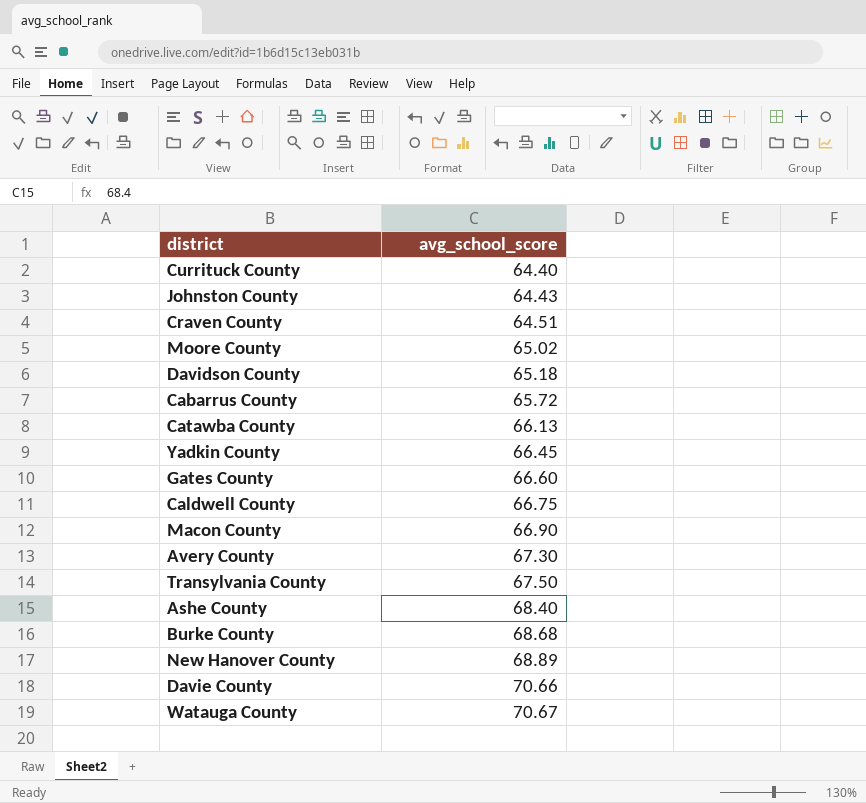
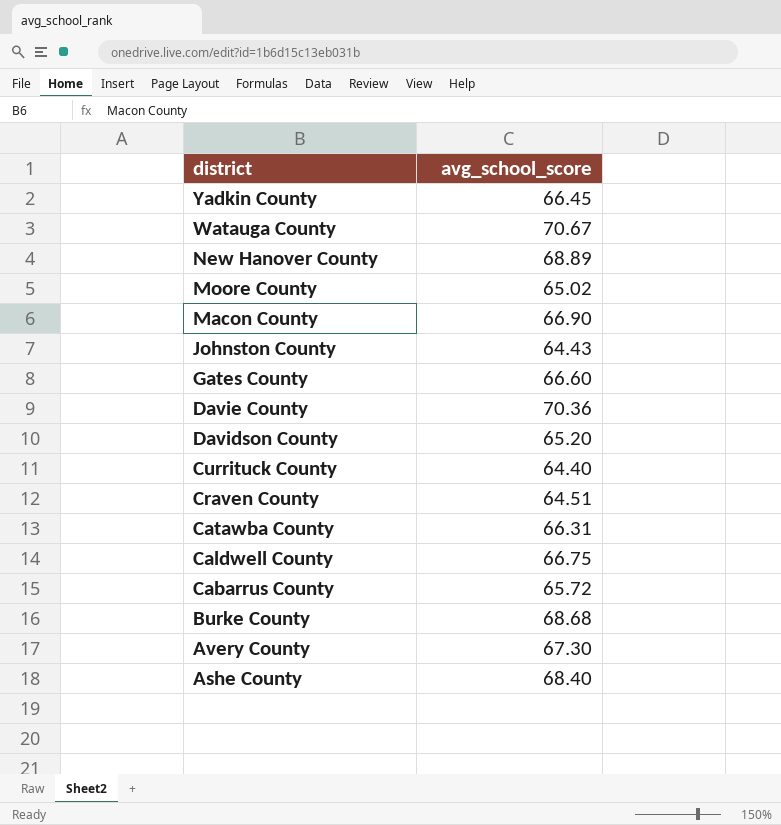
row order: avg_school_score ascending -> district descending
row Transylvania County: 67.50 -> none
Davie County | avg_school_score: 70.66 -> 70.36
Davidson County | avg_school_score: 65.18 -> 65.20
Catawba County | avg_school_score: 66.13 -> 66.31

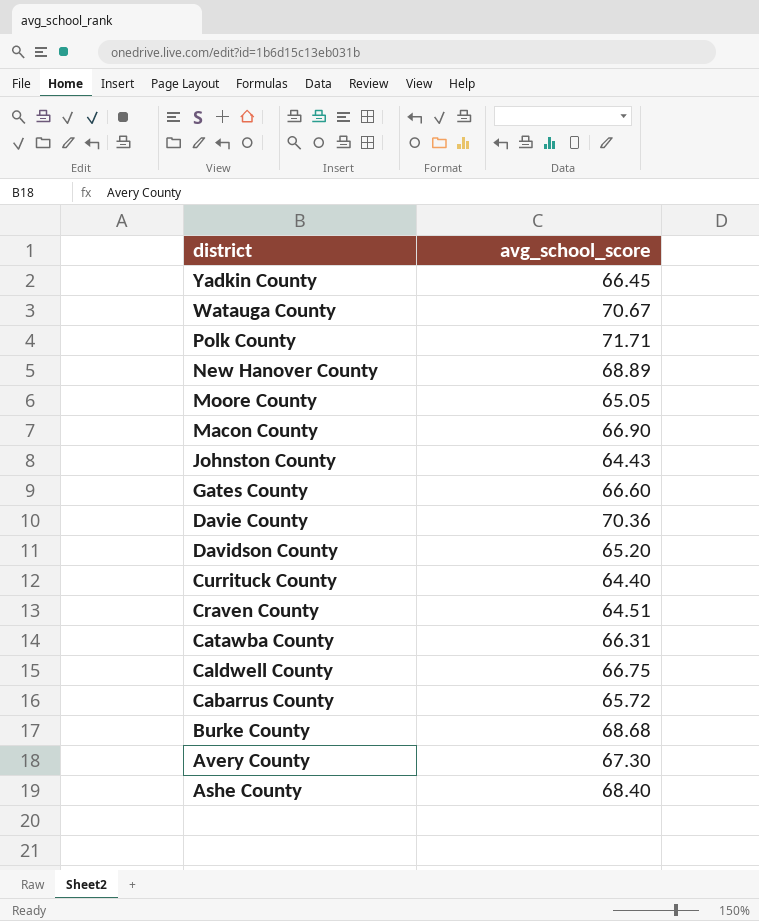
row Polk County: none -> 71.71
Moore County | avg_school_score: 65.02 -> 65.05

